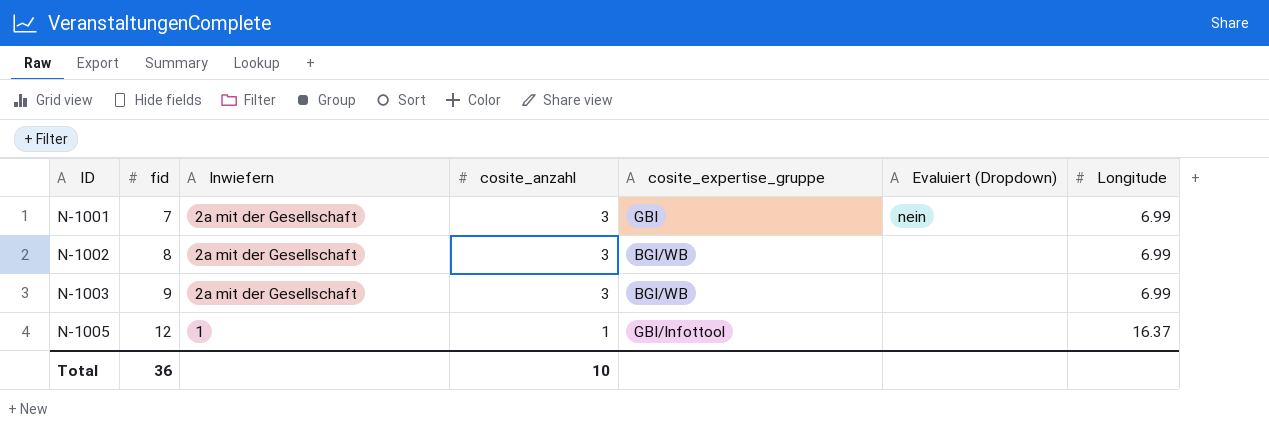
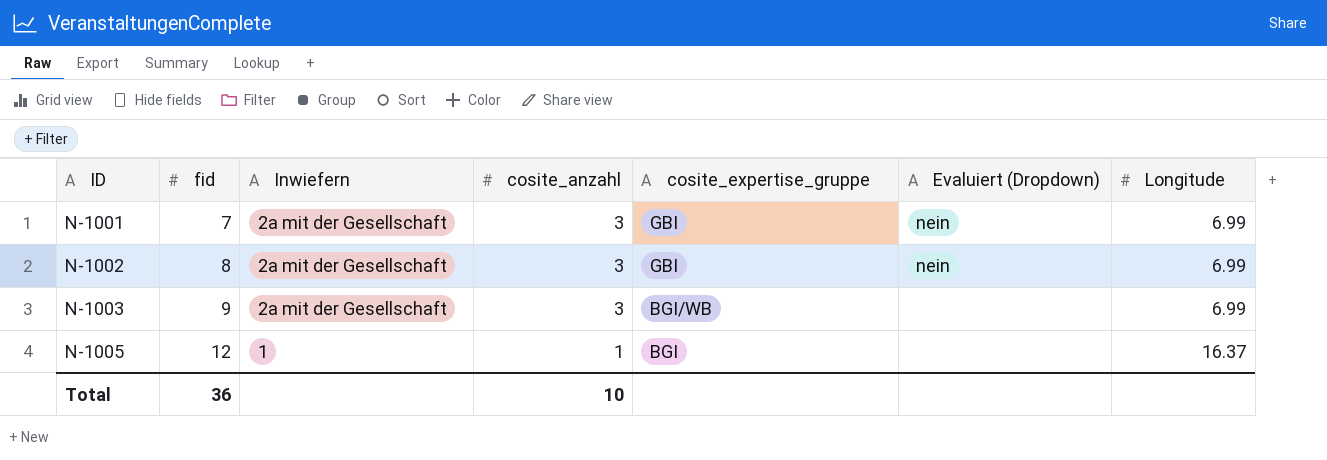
N-1002 | cosite_expertise_gruppe: BGI/WB -> GBI
N-1002 | Evaluiert (Dropdown): none -> nein
N-1005 | cosite_expertise_gruppe: GBI/Infottool -> BGI

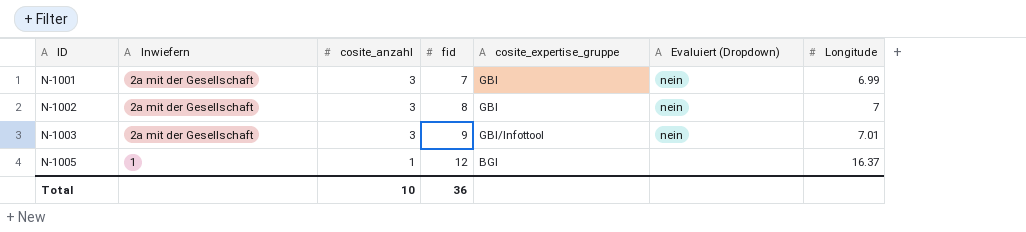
column fid | position: 2 -> 4
N-1002 | Longitude: 6.99 -> 7
N-1003 | cosite_expertise_gruppe: BGI/WB -> GBI/Infottool
N-1003 | Evaluiert (Dropdown): none -> nein
N-1003 | Longitude: 6.99 -> 7.01

